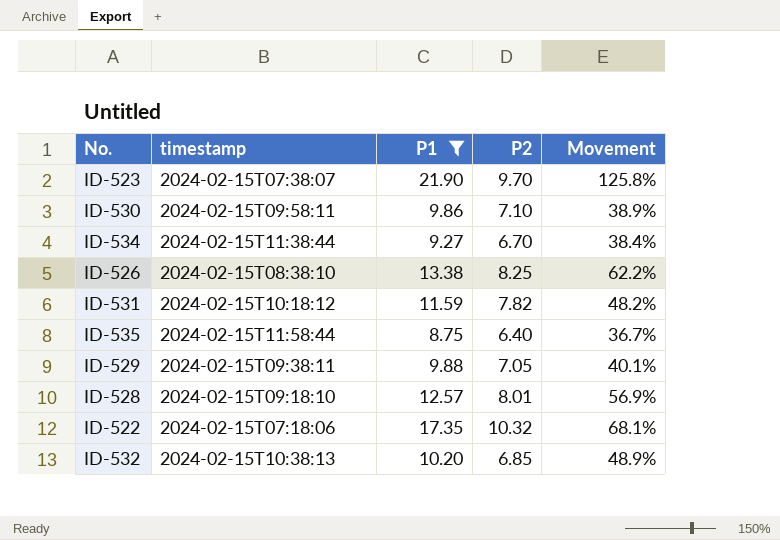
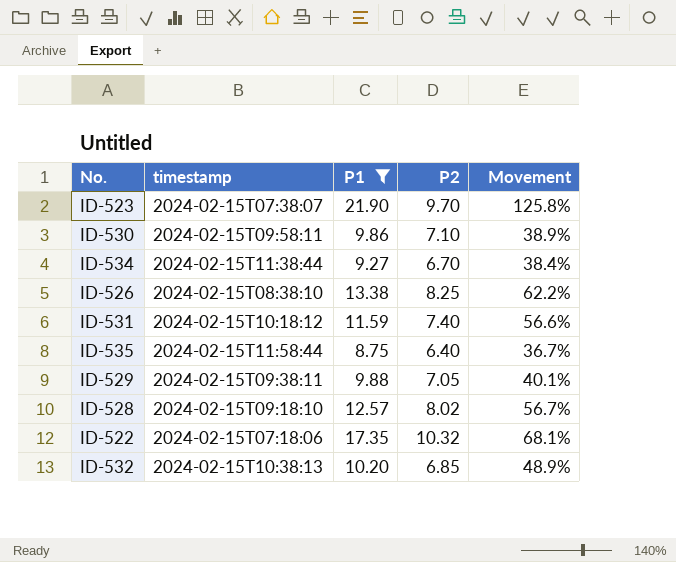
ID-531 | P2: 7.82 -> 7.40
ID-531 | Movement: 48.2% -> 56.6%
ID-528 | P2: 8.01 -> 8.02
ID-528 | Movement: 56.9% -> 56.7%

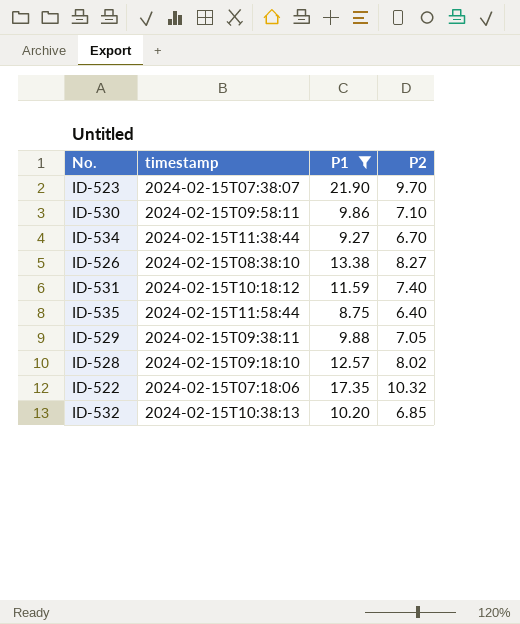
column Movement | formula: ([P1] - [P2]) / [P2] -> none
ID-526 | P2: 8.25 -> 8.27

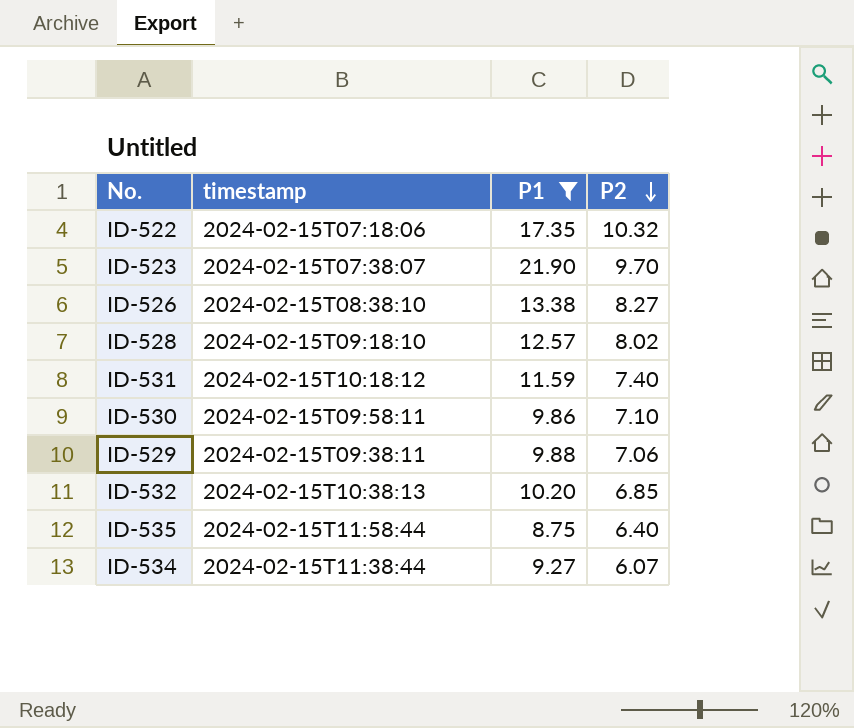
row order: none -> P2 descending
ID-529 | P2: 7.05 -> 7.06
ID-534 | P2: 6.70 -> 6.07

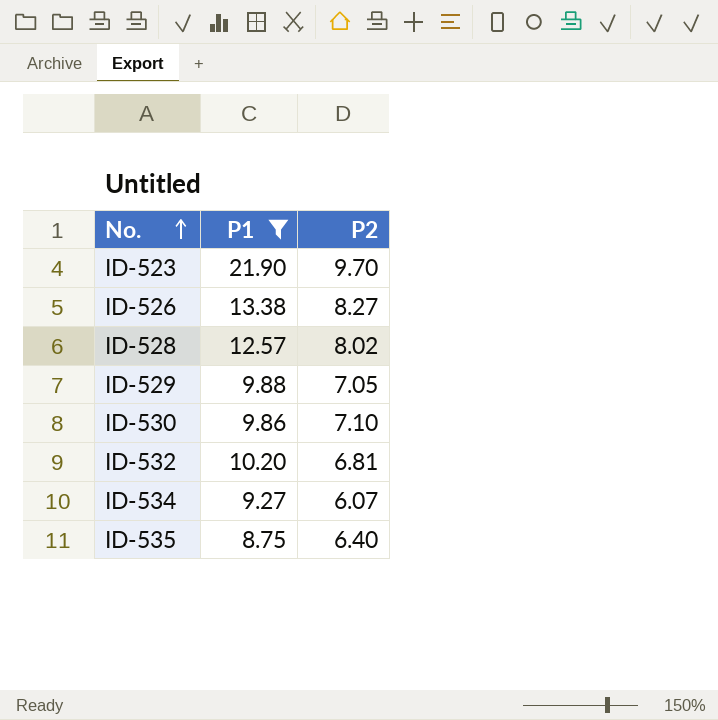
row order: P2 descending -> No. ascending
column timestamp | position: 2 -> none
row ID-522: 2024-02-15T07:18:06 | 17.35 | 10.32 -> none
row ID-531: 2024-02-15T10:18:12 | 11.59 | 7.40 -> none
ID-529 | P2: 7.06 -> 7.05
ID-532 | P2: 6.85 -> 6.81

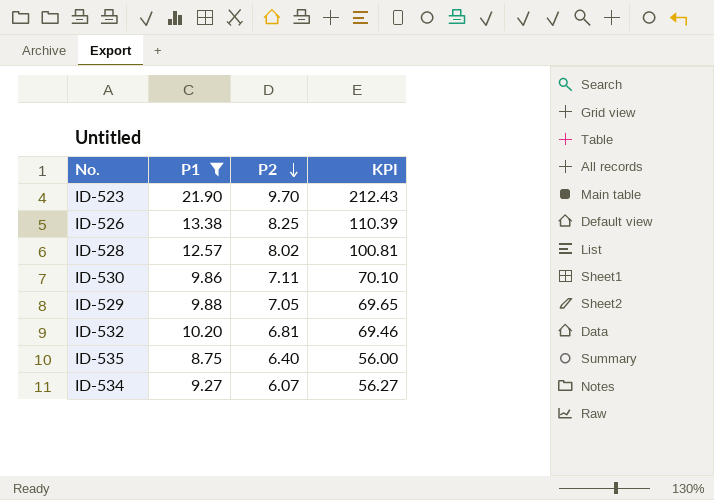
row order: No. ascending -> P2 descending
column KPI | formula: none -> [P1] * [P2]
ID-526 | P2: 8.27 -> 8.25
ID-530 | P2: 7.10 -> 7.11

